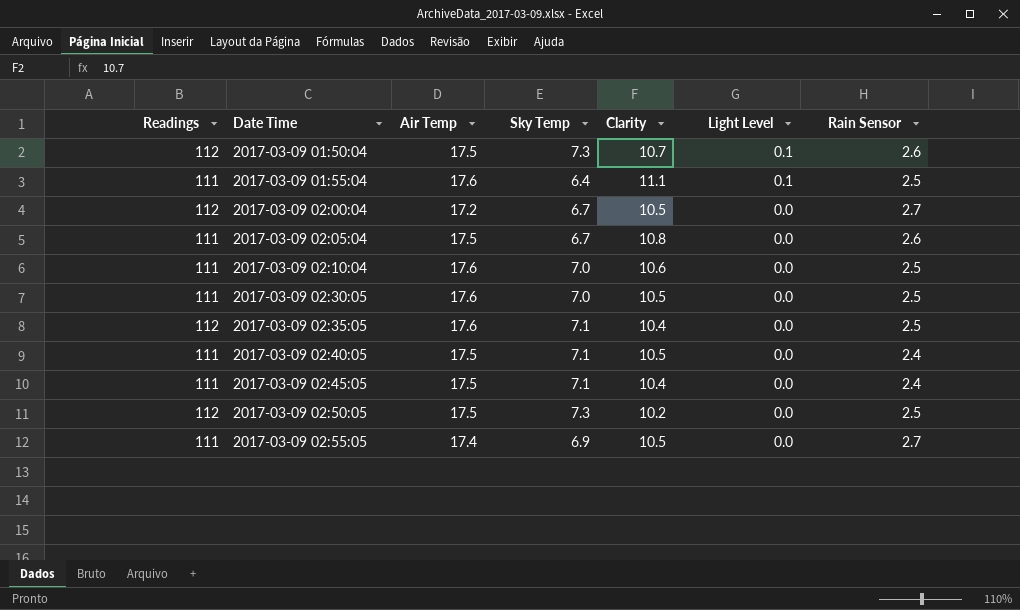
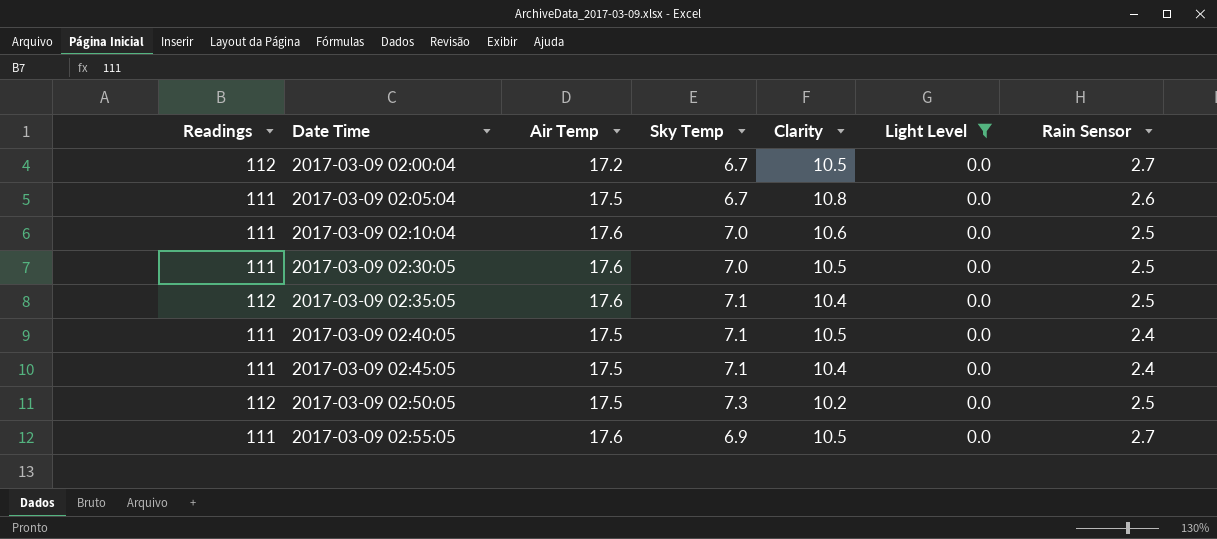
filter: none -> Light Level = 0.0
2017-03-09 02:55:05 | Air Temp: 17.4 -> 17.6

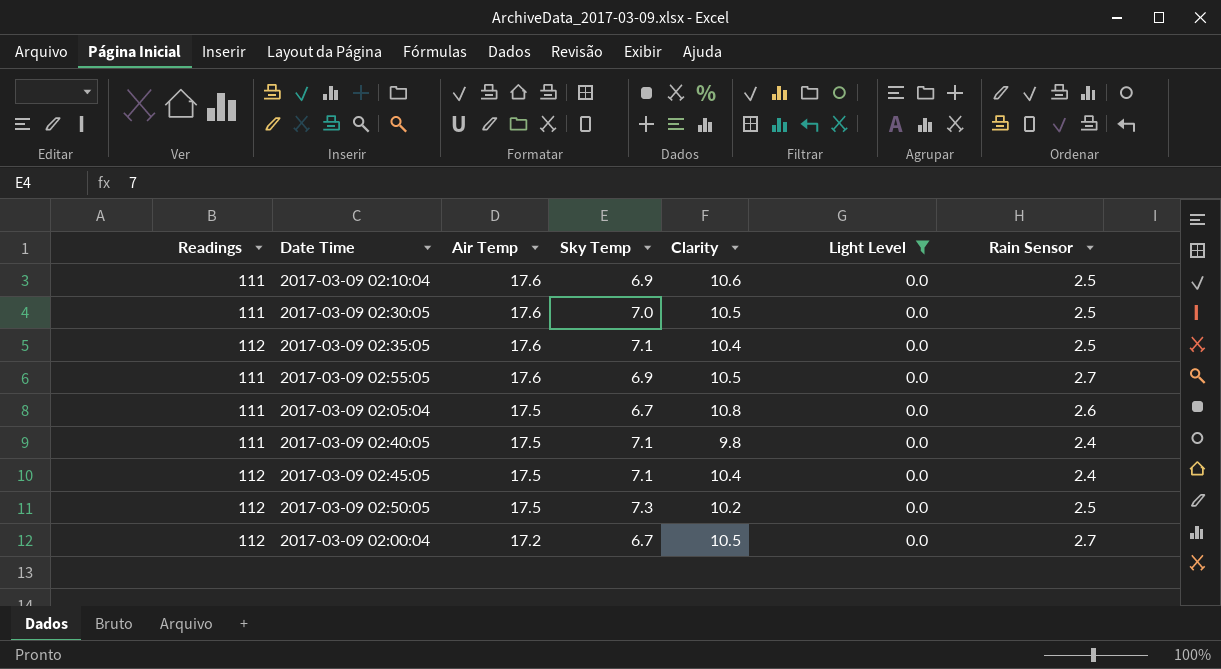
row order: Date Time ascending -> Air Temp descending
2017-03-09 02:10:04 | Sky Temp: 7.0 -> 6.9
2017-03-09 02:40:05 | Clarity: 10.5 -> 9.8
2017-03-09 02:45:05 | Readings: 111 -> 112

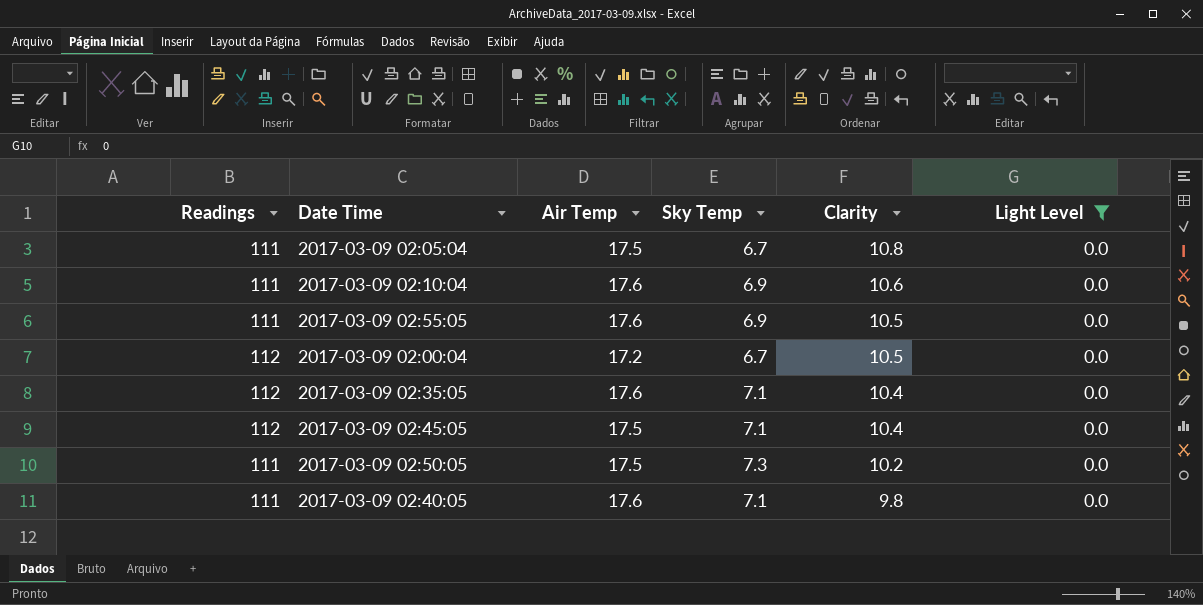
row order: Air Temp descending -> Clarity descending
column Rain Sensor | position: 7 -> none
row 2017-03-09 02:30:05: 111 | 17.6 | 7.0 | 10.5 | 0.0 | 2.5 -> none
2017-03-09 02:50:05 | Readings: 112 -> 111
2017-03-09 02:40:05 | Air Temp: 17.5 -> 17.6

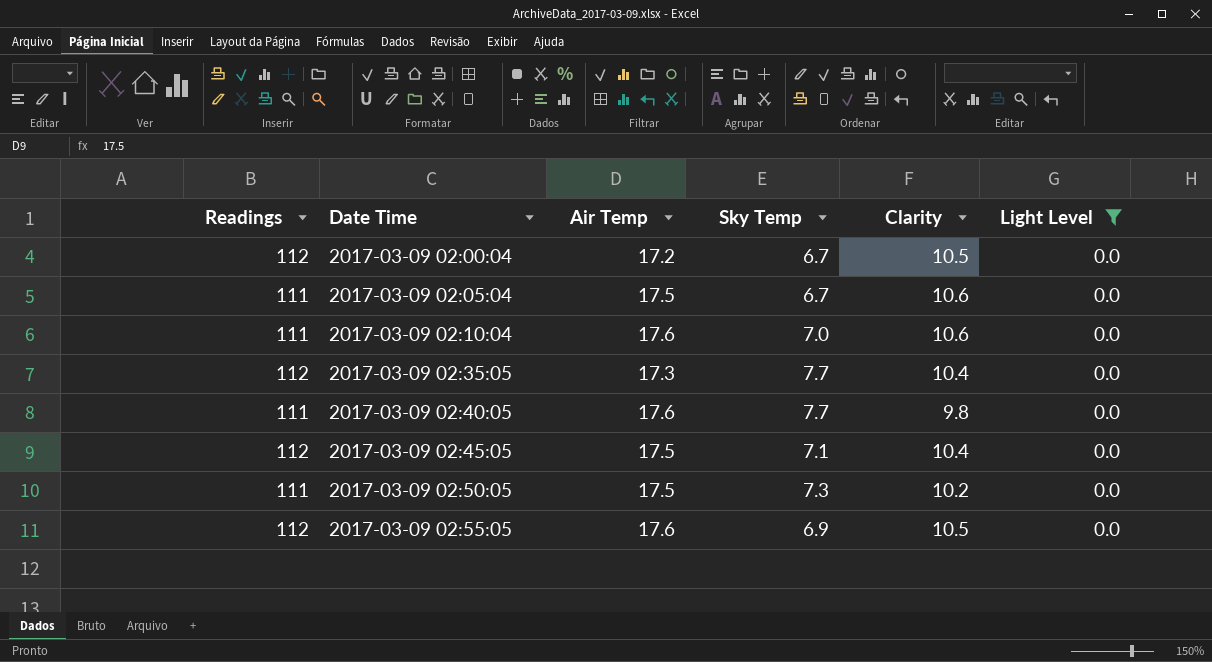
row order: Clarity descending -> Date Time ascending
2017-03-09 02:05:04 | Clarity: 10.8 -> 10.6
2017-03-09 02:10:04 | Sky Temp: 6.9 -> 7.0
2017-03-09 02:35:05 | Air Temp: 17.6 -> 17.3
2017-03-09 02:35:05 | Sky Temp: 7.1 -> 7.7
2017-03-09 02:40:05 | Sky Temp: 7.1 -> 7.7
2017-03-09 02:55:05 | Readings: 111 -> 112

